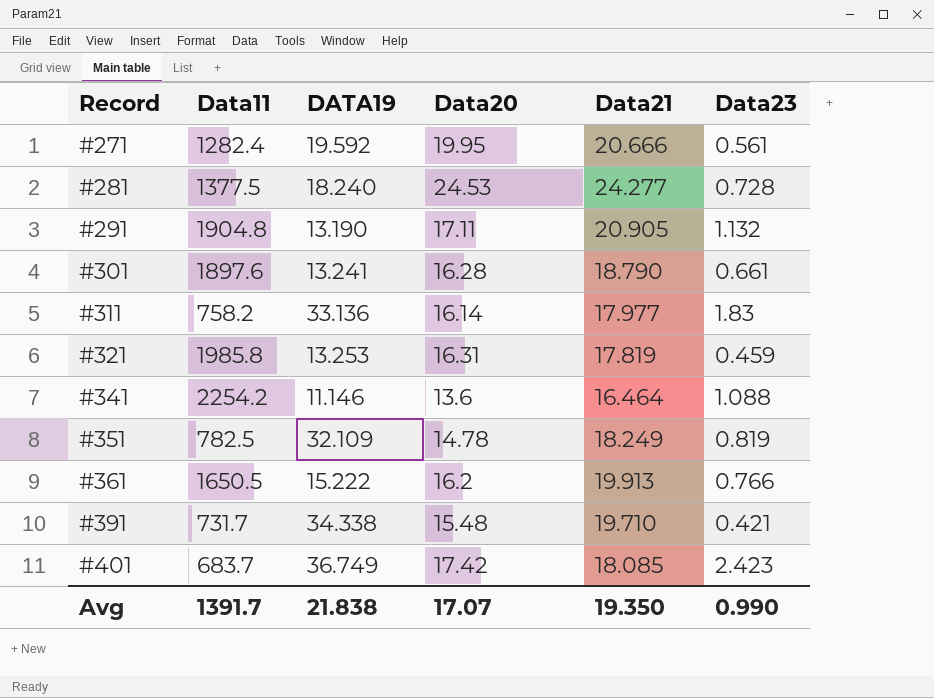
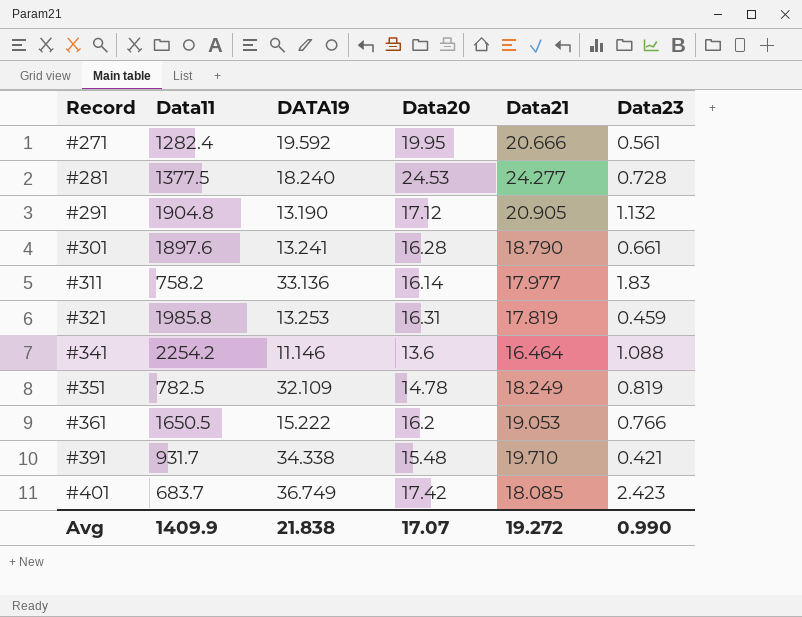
#291 | Data20: 17.11 -> 17.12
#361 | Data21: 19.913 -> 19.053
#391 | Data11: 731.7 -> 931.7
Avg | Data11: 1391.7 -> 1409.9
Avg | Data21: 19.350 -> 19.272

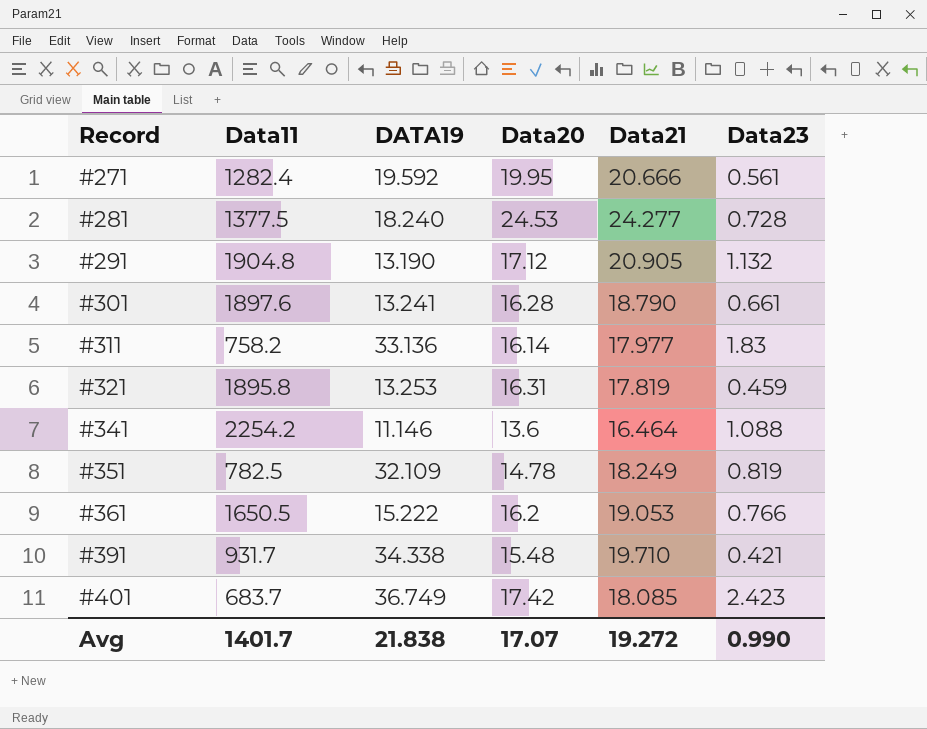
#321 | Data11: 1985.8 -> 1895.8
Avg | Data11: 1409.9 -> 1401.7

